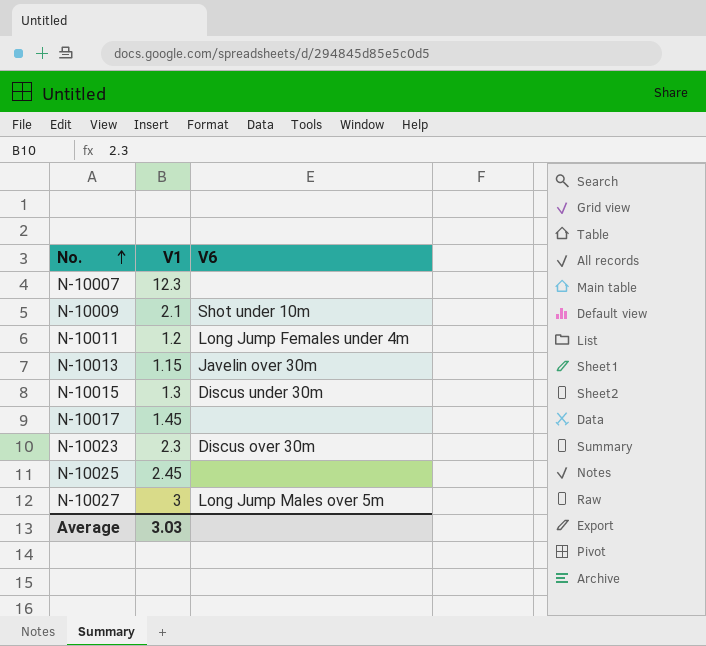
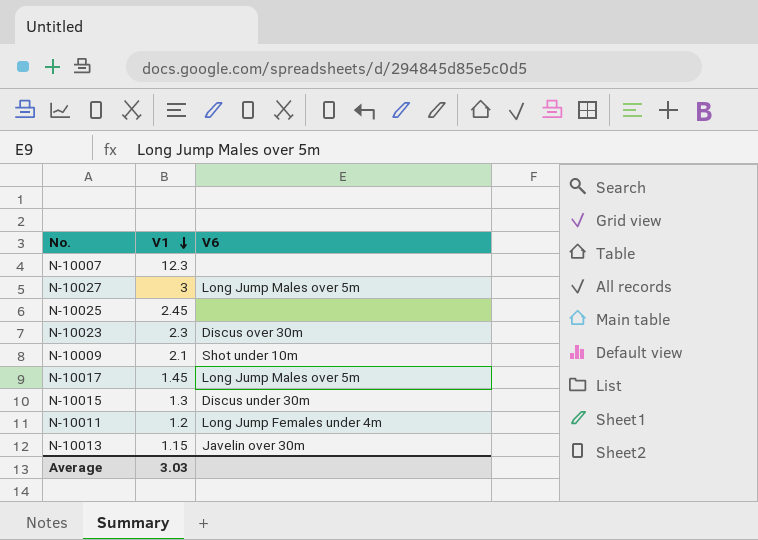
row order: No. ascending -> V1 descending
N-10017 | V6: none -> Long Jump Males over 5m

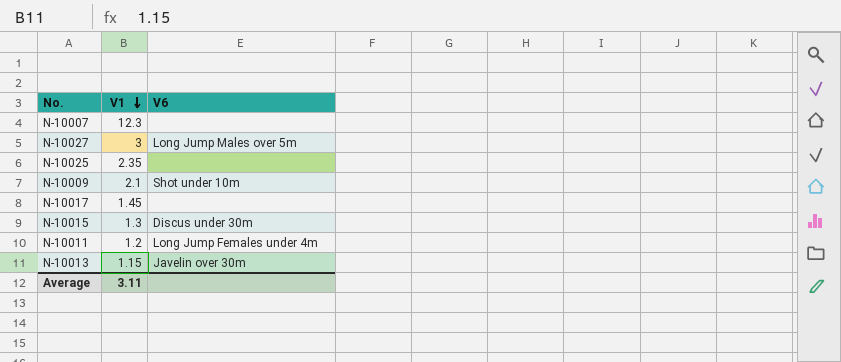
row N-10023: 2.3 | Discus over 30m -> none
N-10025 | V1: 2.45 -> 2.35
N-10017 | V6: Long Jump Males over 5m -> none
Average | V1: 3.03 -> 3.11

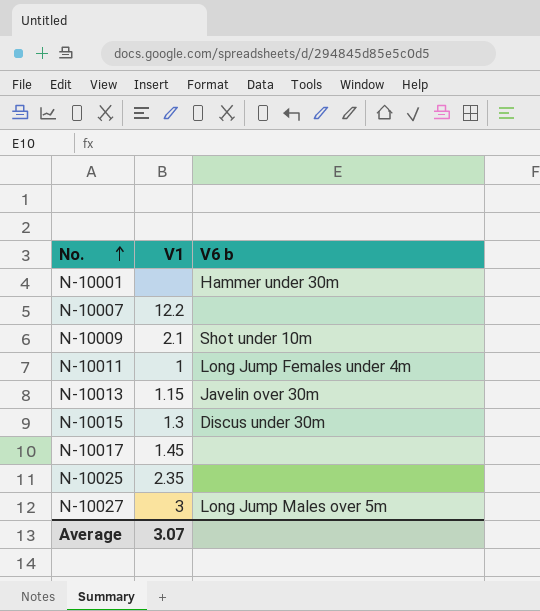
row order: V1 descending -> No. ascending
column name: V6 -> V6 b
row N-10001: none -> none | Hammer under 30m
N-10007 | V1: 12.3 -> 12.2
N-10011 | V1: 1.2 -> 1
Average | V1: 3.11 -> 3.07

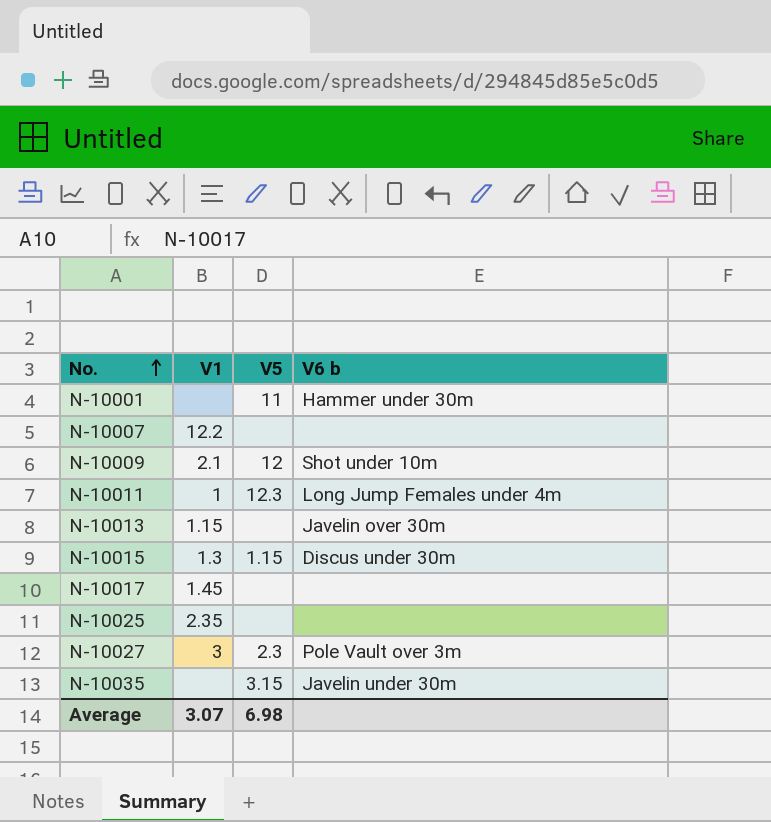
column V5 | position: none -> 3
N-10027 | V6 b: Long Jump Males over 5m -> Pole Vault over 3m
row N-10035: none -> none | 3.15 | Javelin under 30m

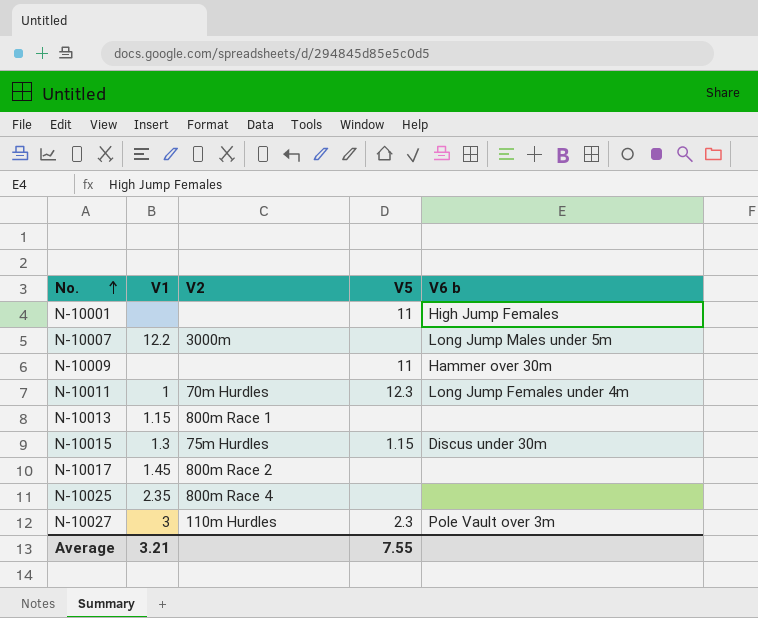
column V2 | position: none -> 3
row N-10035: none | 3.15 | Javelin under 30m -> none
N-10001 | V6 b: Hammer under 30m -> High Jump Females
N-10007 | V6 b: none -> Long Jump Males under 5m
N-10009 | V1: 2.1 -> none
N-10009 | V5: 12 -> 11
N-10009 | V6 b: Shot under 10m -> Hammer over 30m
N-10013 | V6 b: Javelin over 30m -> none
Average | V1: 3.07 -> 3.21
Average | V5: 6.98 -> 7.55

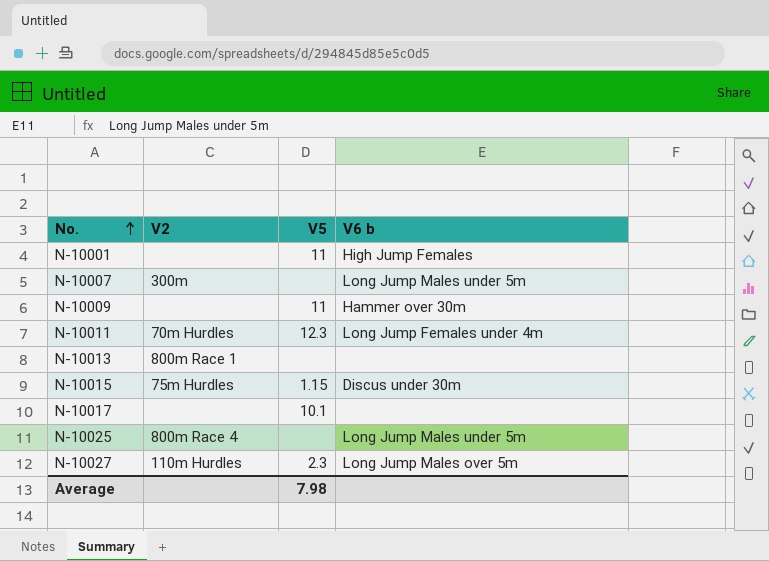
column V1 | position: 2 -> none
N-10007 | V2: 3000m -> 300m
N-10017 | V2: 800m Race 2 -> none
N-10017 | V5: none -> 10.1
N-10025 | V6 b: none -> Long Jump Males under 5m
N-10027 | V6 b: Pole Vault over 3m -> Long Jump Males over 5m
Average | V5: 7.55 -> 7.98

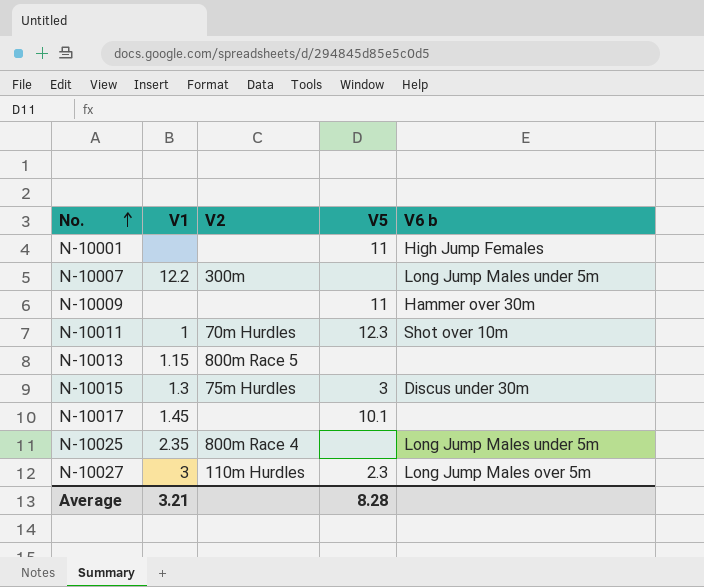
column V1 | position: none -> 2
N-10011 | V6 b: Long Jump Females under 4m -> Shot over 10m
N-10013 | V2: 800m Race 1 -> 800m Race 5
N-10015 | V5: 1.15 -> 3
Average | V5: 7.98 -> 8.28

